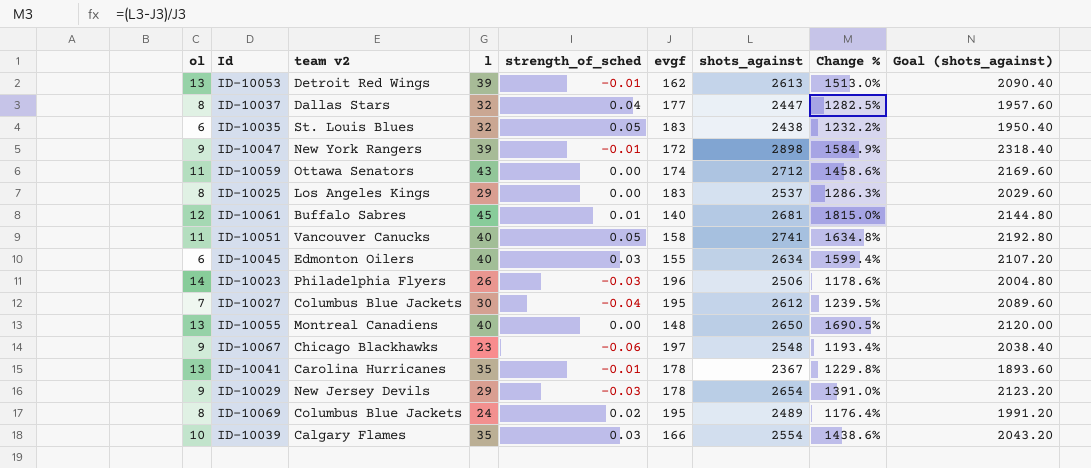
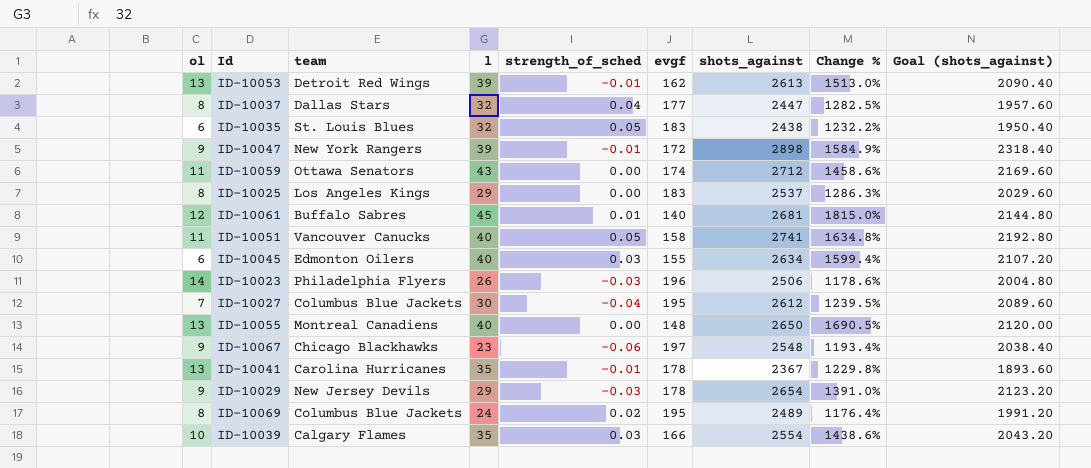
column name: team v2 -> team

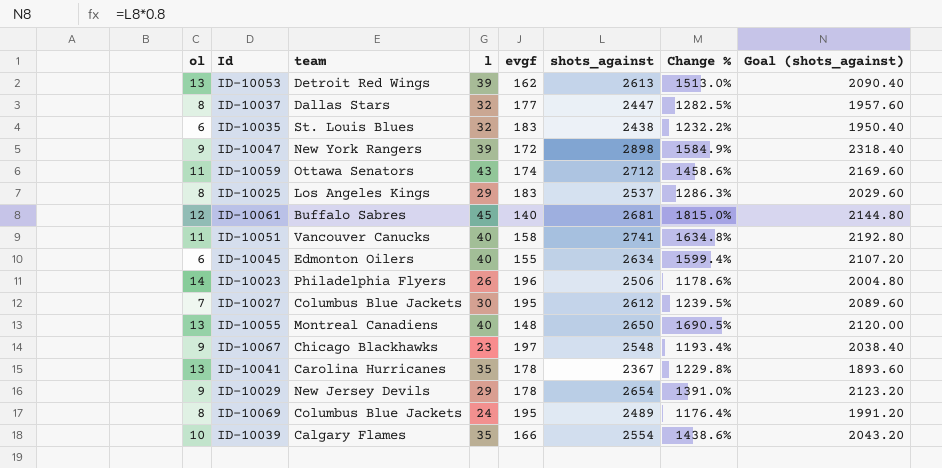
column strength_of_sched | position: 5 -> none

